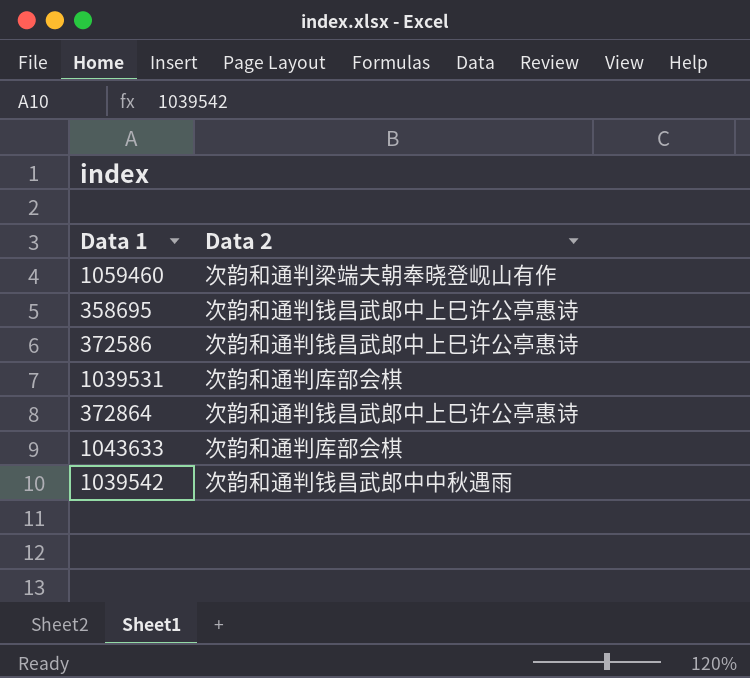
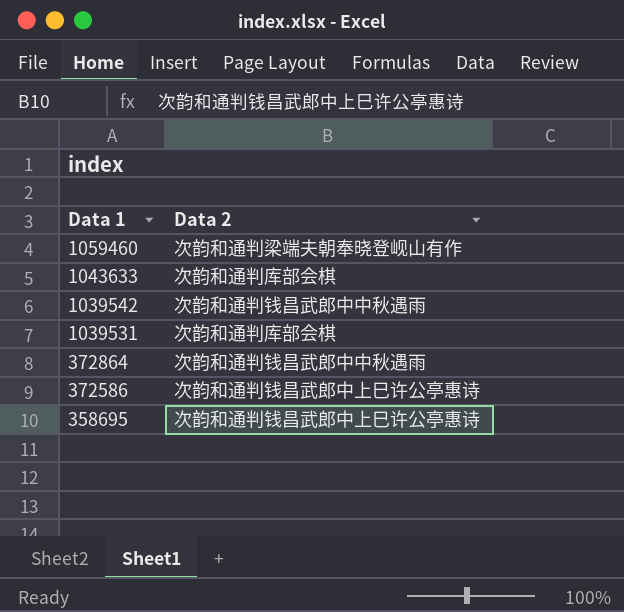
row order: none -> Data 1 descending
372864 | Data 2: 次韵和通判钱昌武郎中上巳许公亭惠诗 -> 次韵和通判钱昌武郎中中秋遇雨

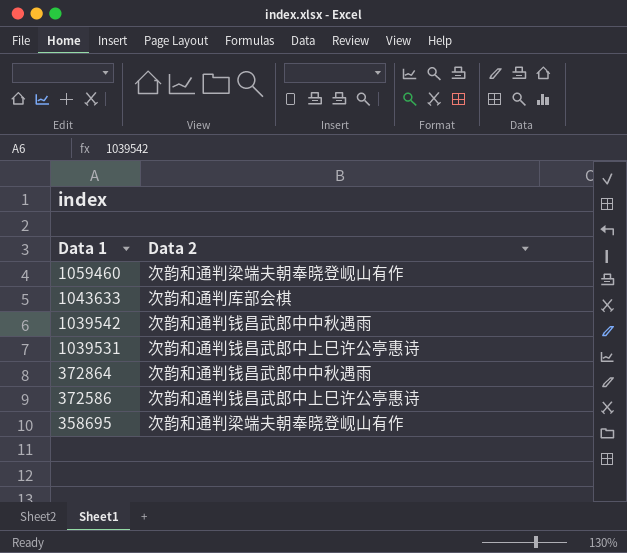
1039531 | Data 2: 次韵和通判库部会棋 -> 次韵和通判钱昌武郎中上巳许公亭惠诗
358695 | Data 2: 次韵和通判钱昌武郎中上巳许公亭惠诗 -> 次韵和通判梁端夫朝奉晓登岘山有作

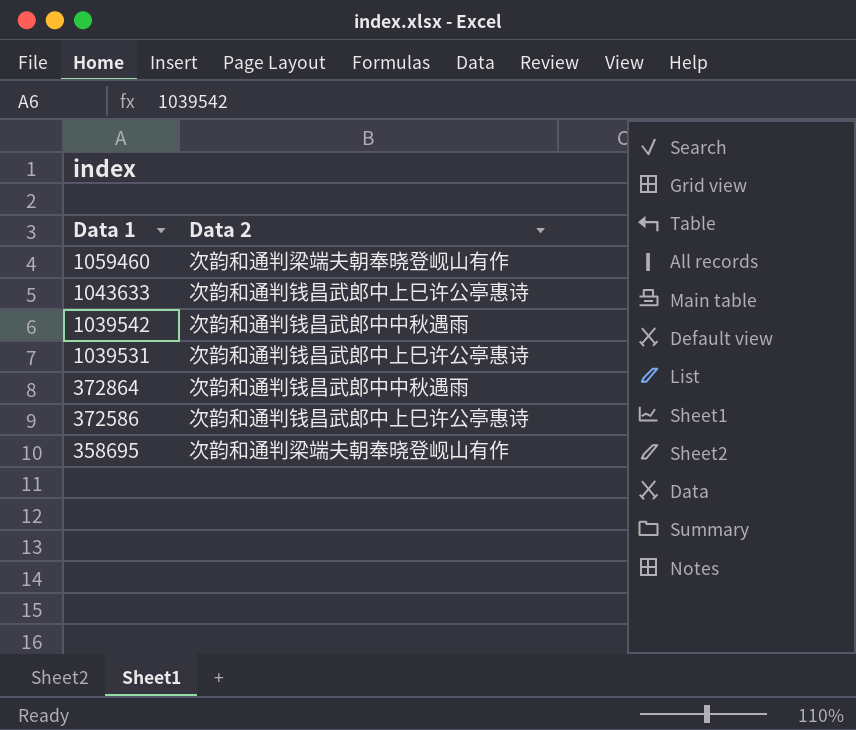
1043633 | Data 2: 次韵和通判库部会棋 -> 次韵和通判钱昌武郎中上巳许公亭惠诗

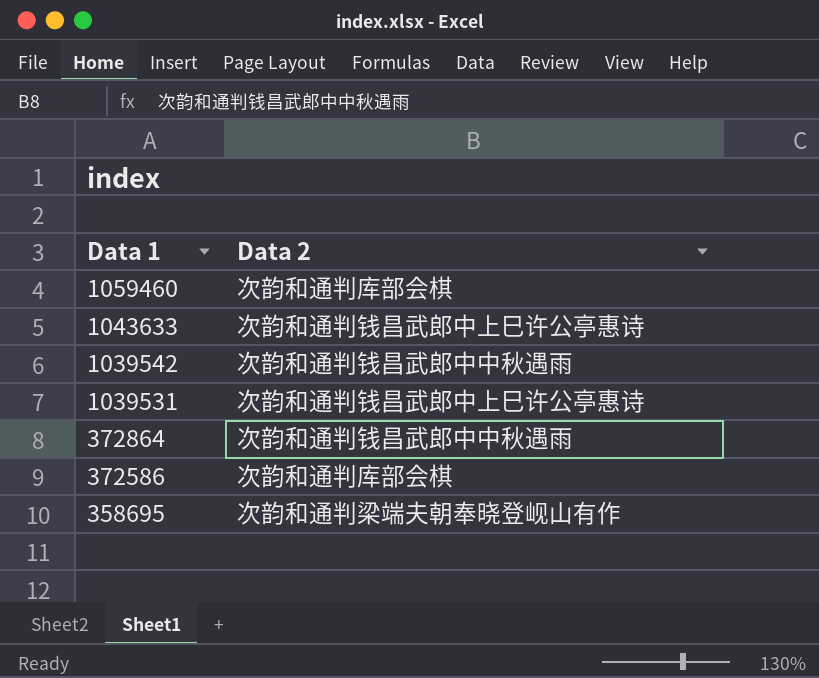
1059460 | Data 2: 次韵和通判梁端夫朝奉晓登岘山有作 -> 次韵和通判库部会棋
372586 | Data 2: 次韵和通判钱昌武郎中上巳许公亭惠诗 -> 次韵和通判库部会棋

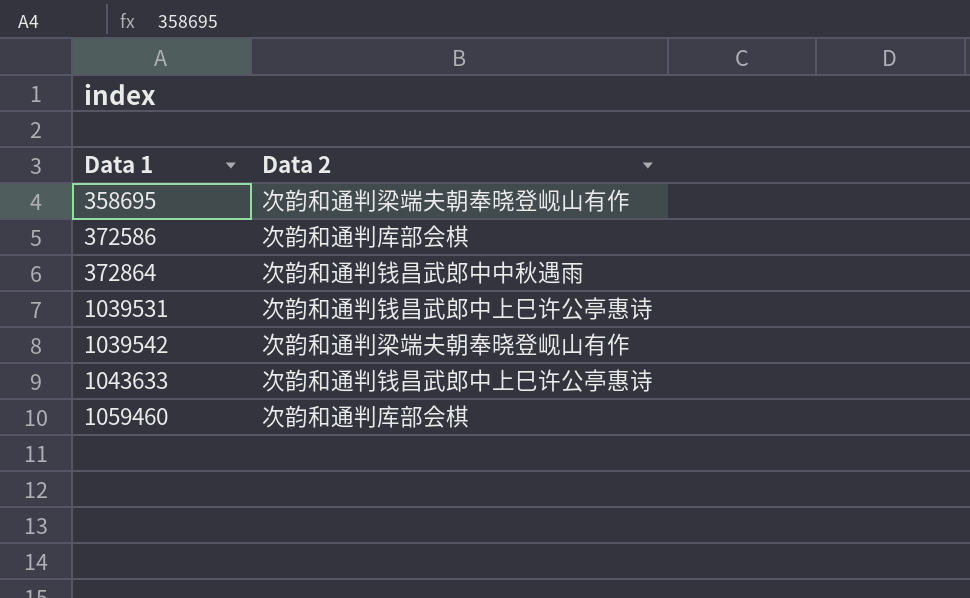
row order: Data 1 descending -> Data 1 ascending
1039542 | Data 2: 次韵和通判钱昌武郎中中秋遇雨 -> 次韵和通判梁端夫朝奉晓登岘山有作

